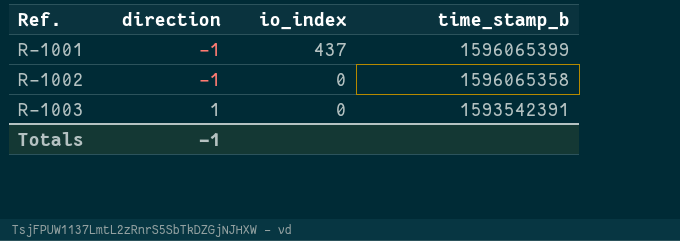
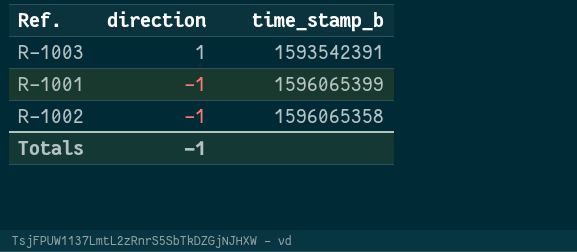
row order: Ref. ascending -> direction descending
column io_index | position: 3 -> none

